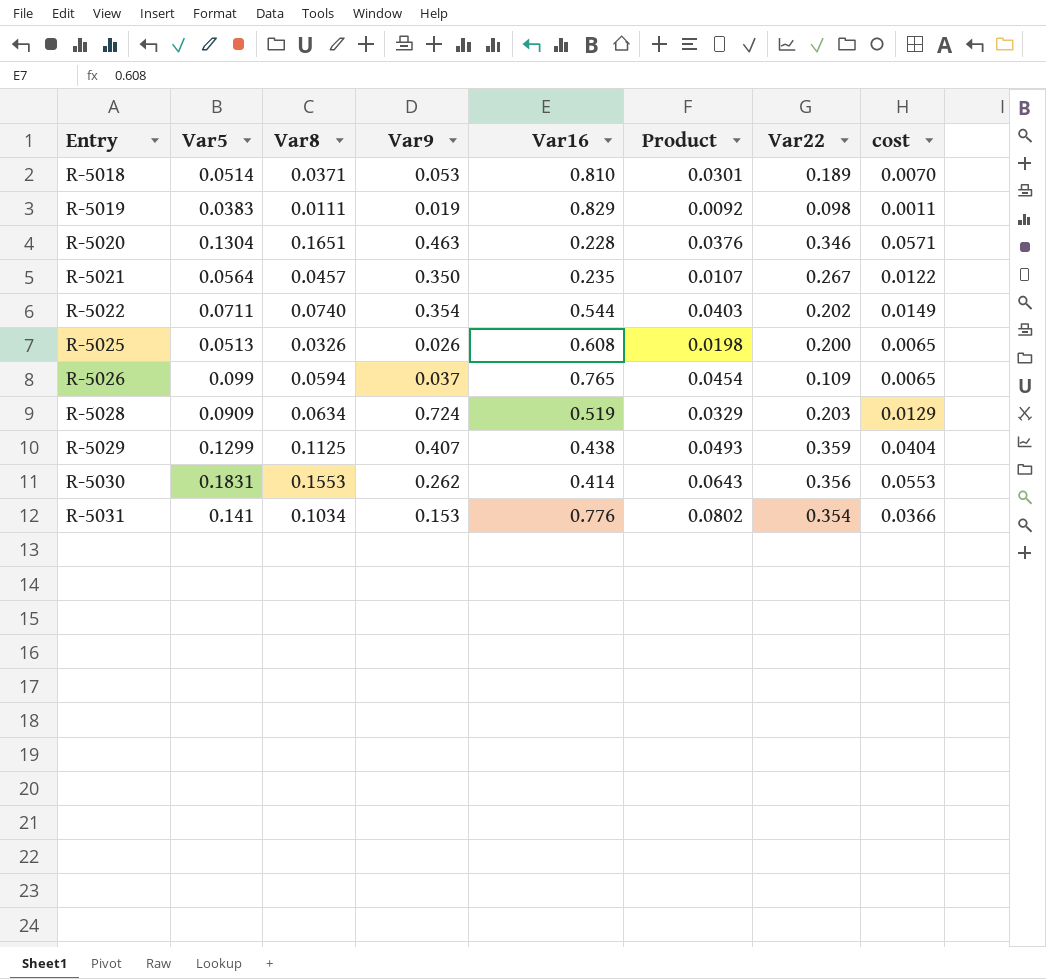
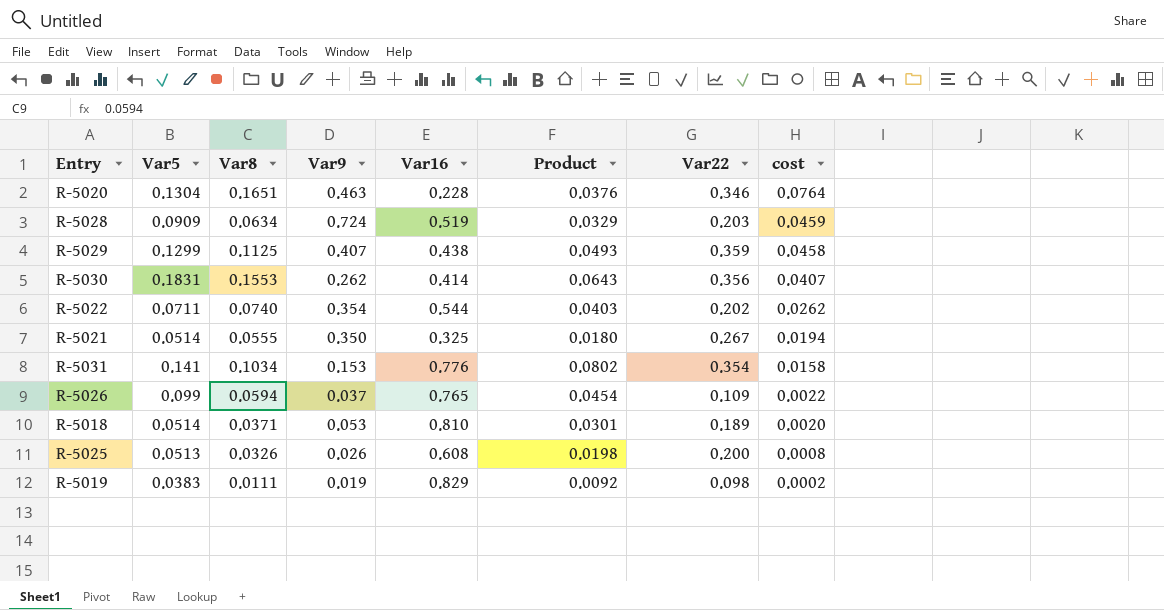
row order: Entry ascending -> cost descending
column cost | formula: [Var8] * [Var22] -> [Var8] * [Var9]
R-5021 | Var5: 0.0564 -> 0.0514
R-5021 | Var8: 0.0457 -> 0.0555
R-5021 | Var16: 0.235 -> 0.325
R-5021 | Product: 0.0107 -> 0.0180

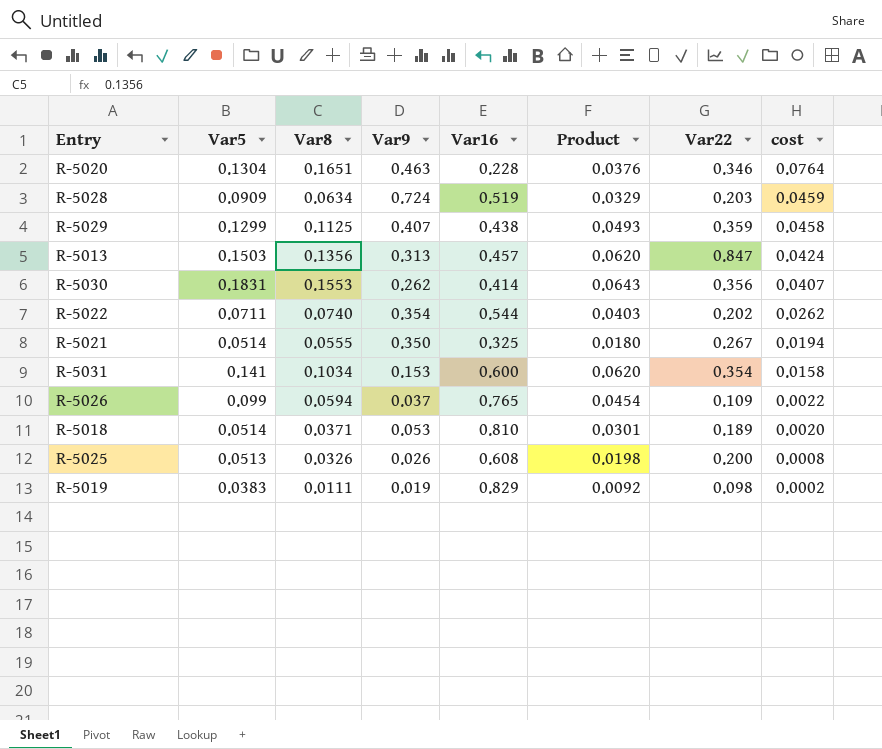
row R-5013: none -> 0.1503 | 0.1356 | 0.313 | 0.457 | 0.0620 | 0.847 | 0.0424
R-5031 | Var16: 0.776 -> 0.600
R-5031 | Product: 0.0802 -> 0.0620

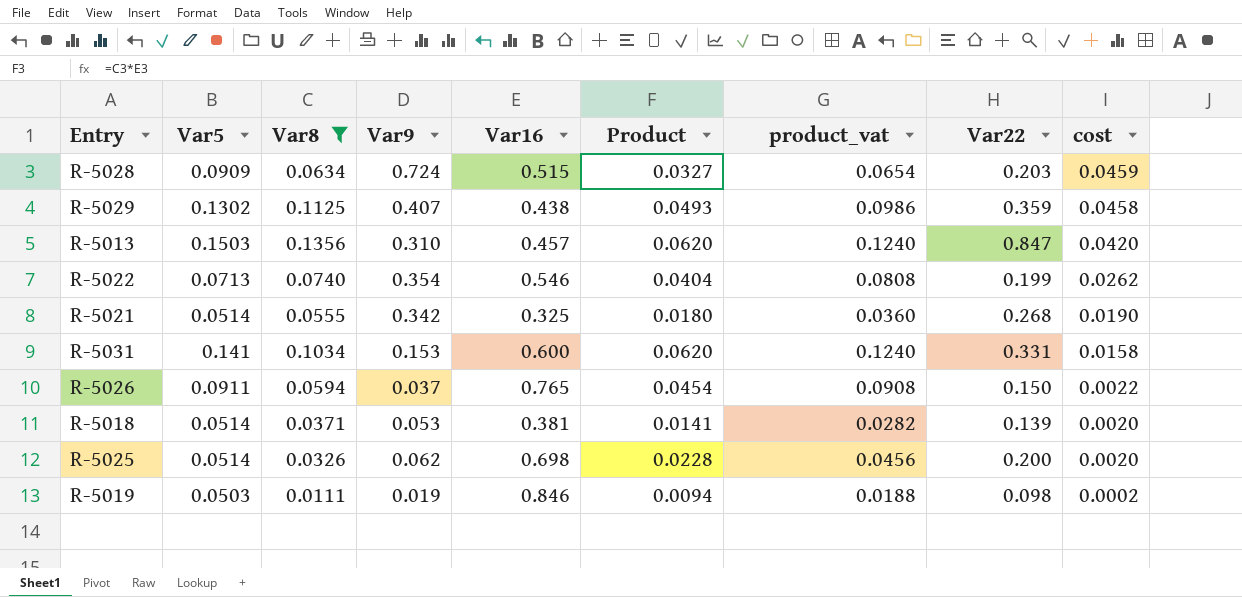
filter: none -> Var8 <= 0.1356
column product_vat | formula: none -> [Product] * 2
R-5028 | Var16: 0.519 -> 0.515
R-5028 | Product: 0.0329 -> 0.0327
R-5029 | Var5: 0.1299 -> 0.1302
R-5013 | Var9: 0.313 -> 0.310
R-5013 | cost: 0.0424 -> 0.0420
R-5022 | Var5: 0.0711 -> 0.0713
R-5022 | Var16: 0.544 -> 0.546
R-5022 | Product: 0.0403 -> 0.0404
R-5022 | Var22: 0.202 -> 0.199
R-5021 | Var9: 0.350 -> 0.342
R-5021 | Var22: 0.267 -> 0.268
R-5021 | cost: 0.0194 -> 0.0190
R-5031 | Var22: 0.354 -> 0.331
R-5026 | Var5: 0.099 -> 0.0911
R-5026 | Var22: 0.109 -> 0.150
R-5018 | Var16: 0.810 -> 0.381
R-5018 | Product: 0.0301 -> 0.0141
R-5018 | Var22: 0.189 -> 0.139
R-5025 | Var5: 0.0513 -> 0.0514
R-5025 | Var9: 0.026 -> 0.062
R-5025 | Var16: 0.608 -> 0.698
R-5025 | Product: 0.0198 -> 0.0228
R-5025 | cost: 0.0008 -> 0.0020
R-5019 | Var5: 0.0383 -> 0.0503
R-5019 | Var16: 0.829 -> 0.846
R-5019 | Product: 0.0092 -> 0.0094

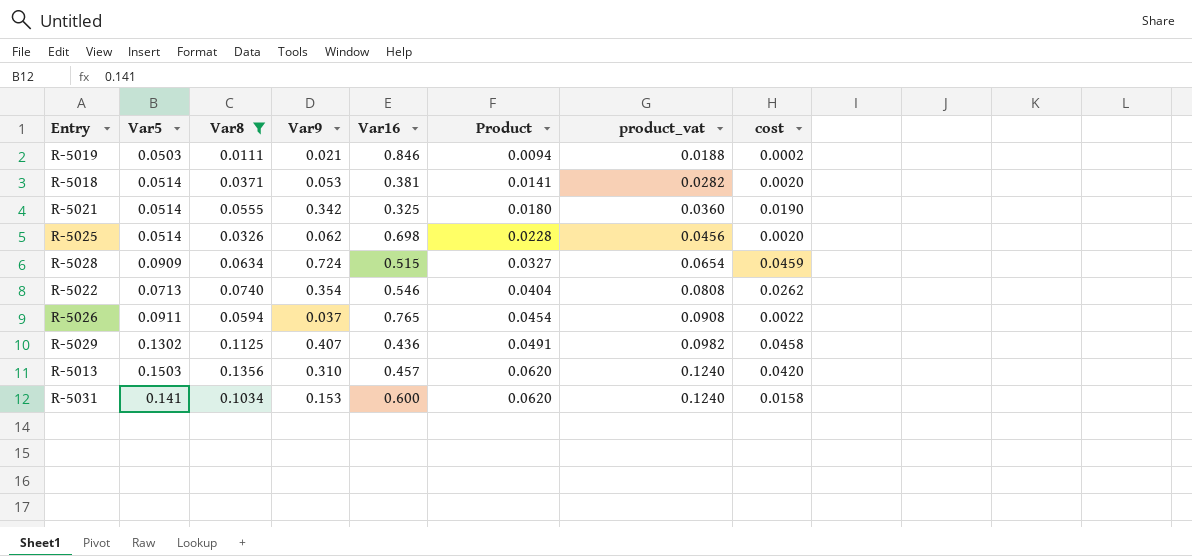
row order: cost descending -> Product ascending
column Var22 | position: 8 -> none
R-5019 | Var9: 0.019 -> 0.021
R-5029 | Var16: 0.438 -> 0.436
R-5029 | Product: 0.0493 -> 0.0491
R-5029 | product_vat: 0.0986 -> 0.0982

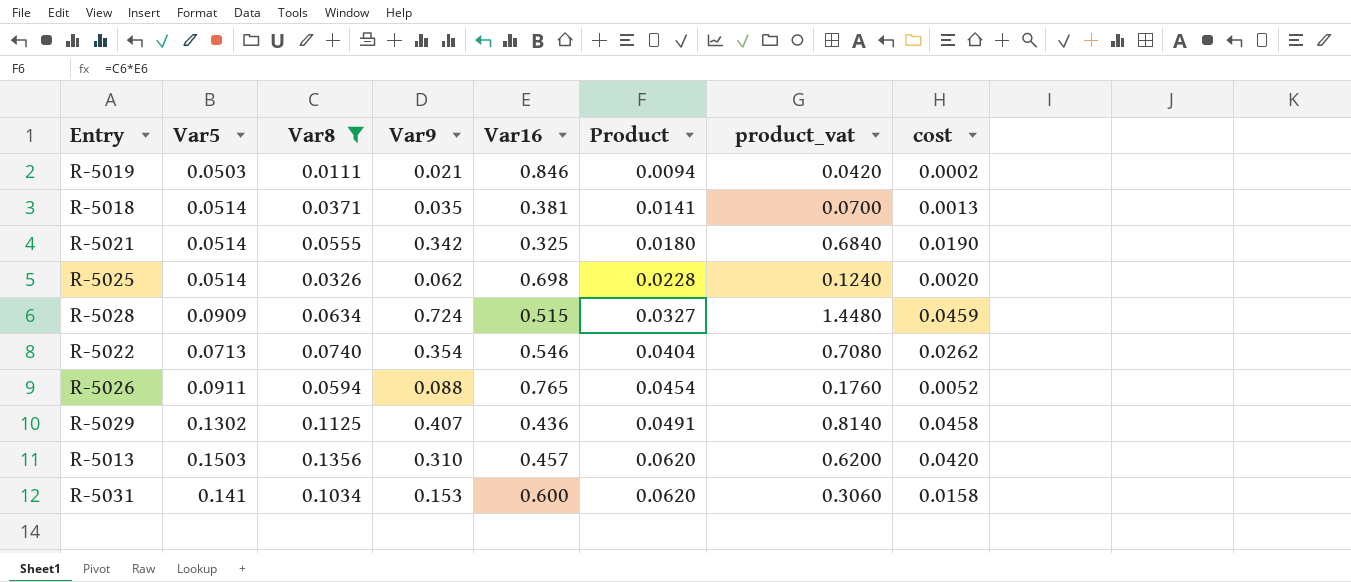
column product_vat | formula: [Product] * 2 -> [Var9] * 2
R-5018 | Var9: 0.053 -> 0.035
R-5018 | cost: 0.0020 -> 0.0013
R-5026 | Var9: 0.037 -> 0.088
R-5026 | cost: 0.0022 -> 0.0052

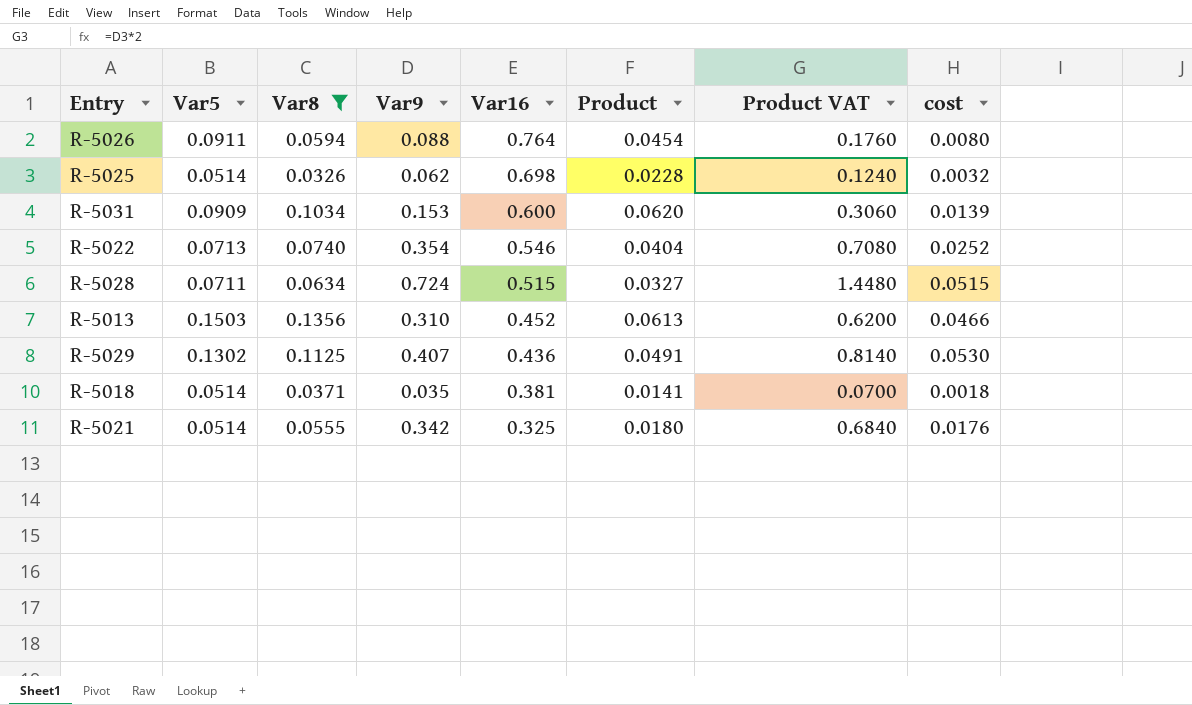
row order: Product ascending -> Var16 descending
column name: product_vat -> Product VAT
column cost | formula: [Var8] * [Var9] -> [Var5] * [Var9]
row R-5019: 0.0503 | 0.0111 | 0.021 | 0.846 | 0.0094 | 0.0420 | 0.0002 -> none
R-5026 | Var16: 0.765 -> 0.764
R-5031 | Var5: 0.141 -> 0.0909
R-5028 | Var5: 0.0909 -> 0.0711
R-5013 | Var16: 0.457 -> 0.452
R-5013 | Product: 0.0620 -> 0.0613

